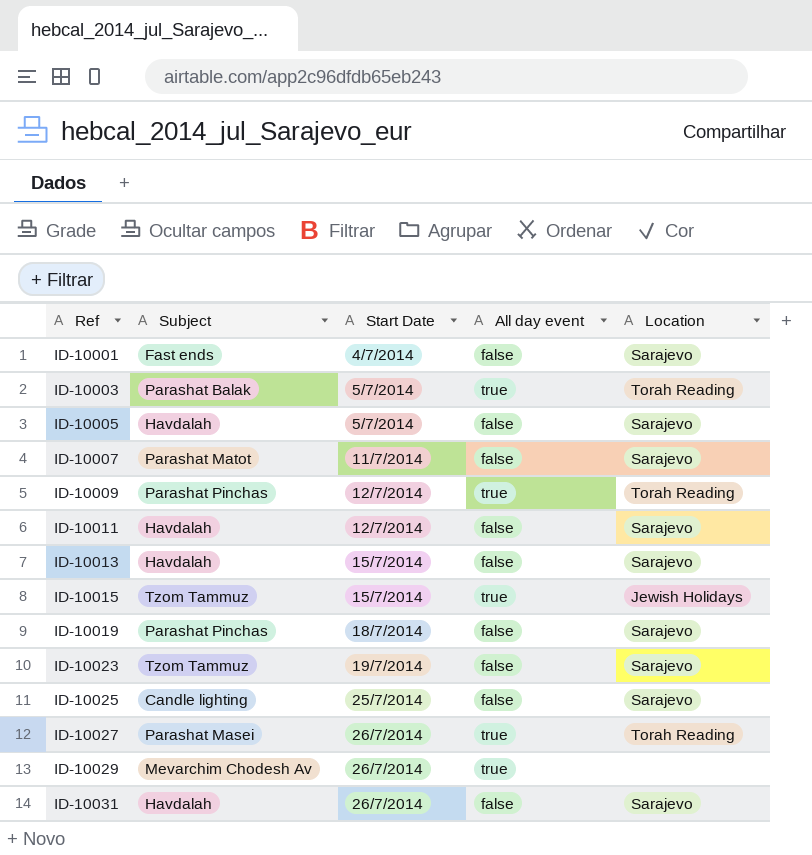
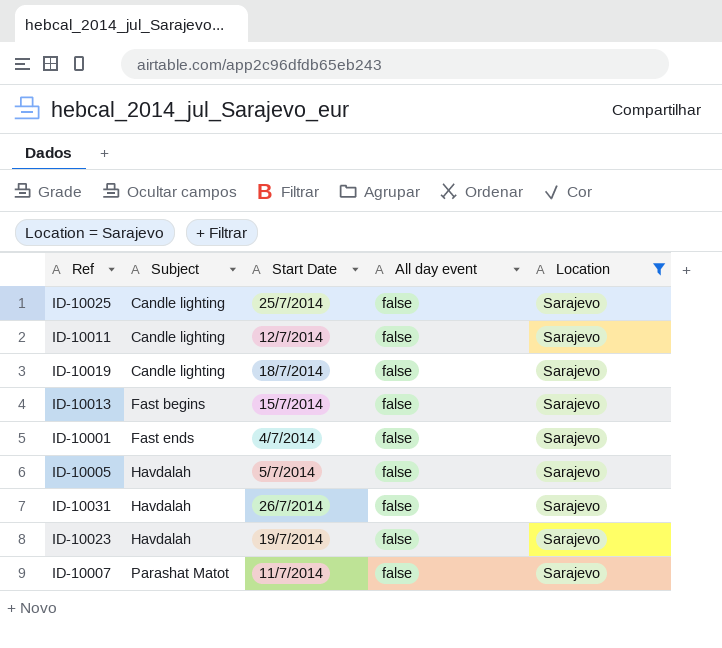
filter: none -> Location = Sarajevo
row order: Ref ascending -> Subject ascending
ID-10011 | Subject: Havdalah -> Candle lighting
ID-10019 | Subject: Parashat Pinchas -> Candle lighting
ID-10013 | Subject: Havdalah -> Fast begins
ID-10023 | Subject: Tzom Tammuz -> Havdalah

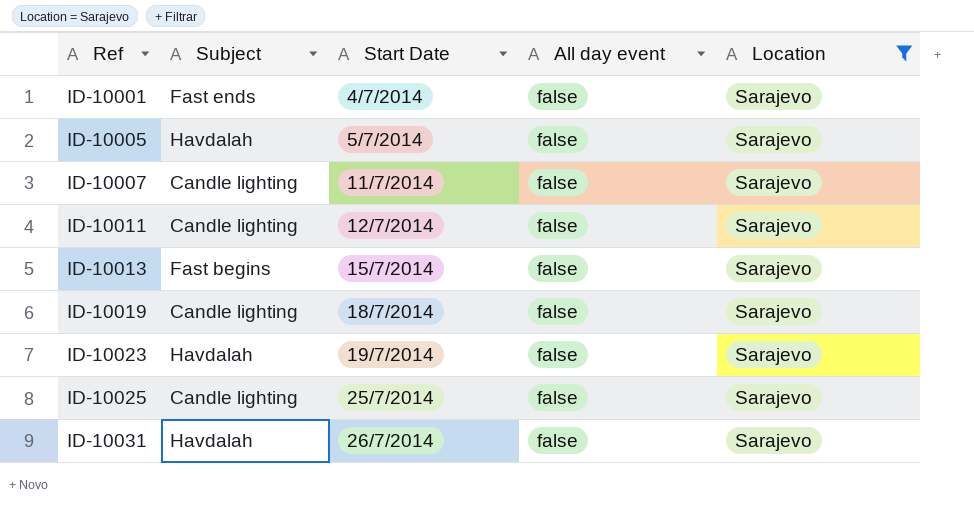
row order: Subject ascending -> Ref ascending
ID-10007 | Subject: Parashat Matot -> Candle lighting

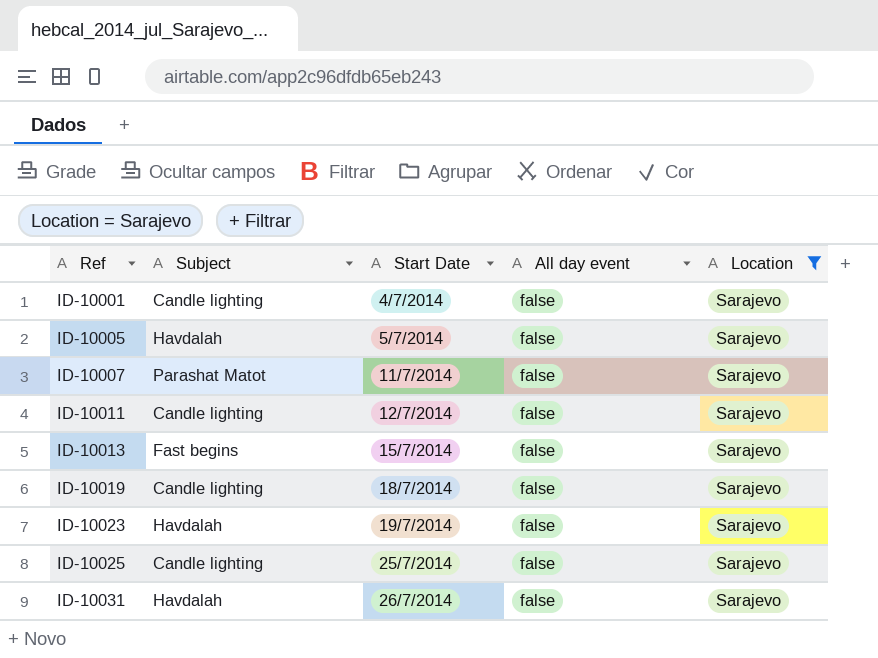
ID-10001 | Subject: Fast ends -> Candle lighting
ID-10007 | Subject: Candle lighting -> Parashat Matot

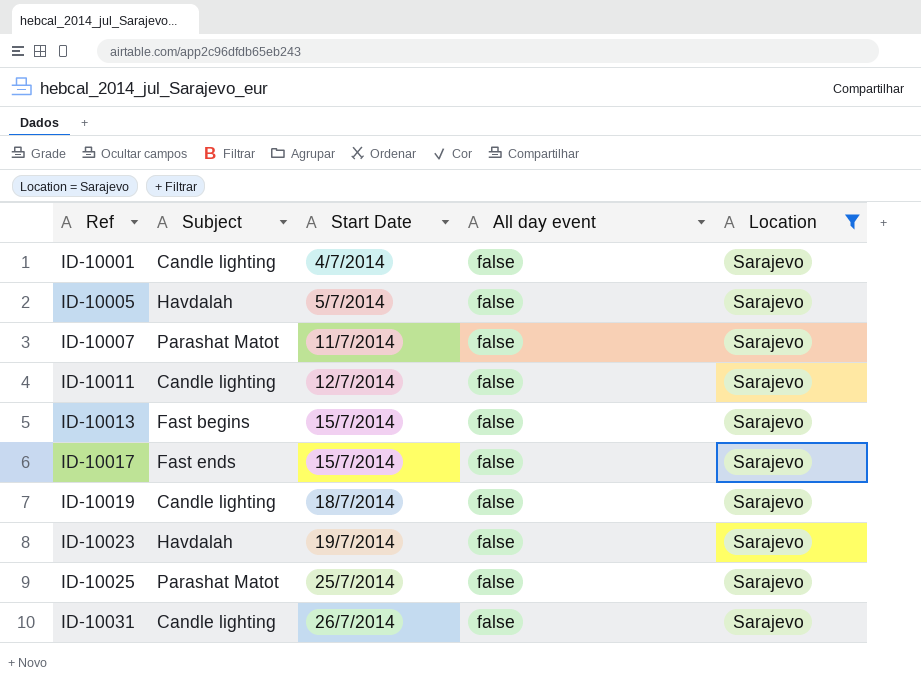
row ID-10017: none -> Fast ends | 15/7/2014 | false | Sarajevo
ID-10025 | Subject: Candle lighting -> Parashat Matot
ID-10031 | Subject: Havdalah -> Candle lighting

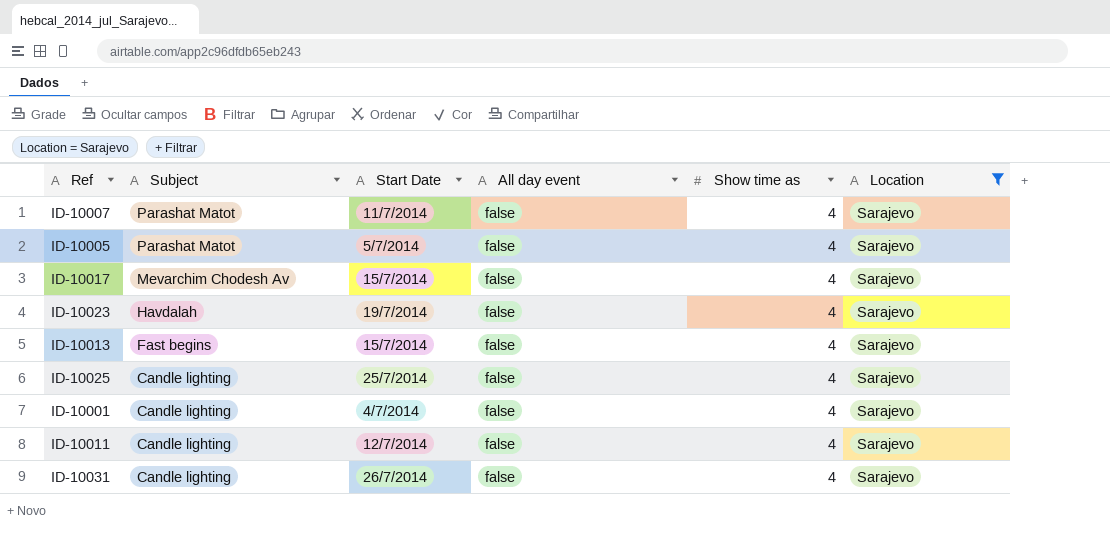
row order: Ref ascending -> Subject descending
column Show time as | position: none -> 5
row ID-10019: Candle lighting | 18/7/2014 | false | Sarajevo -> none
ID-10005 | Subject: Havdalah -> Parashat Matot
ID-10017 | Subject: Fast ends -> Mevarchim Chodesh Av
ID-10025 | Subject: Parashat Matot -> Candle lighting

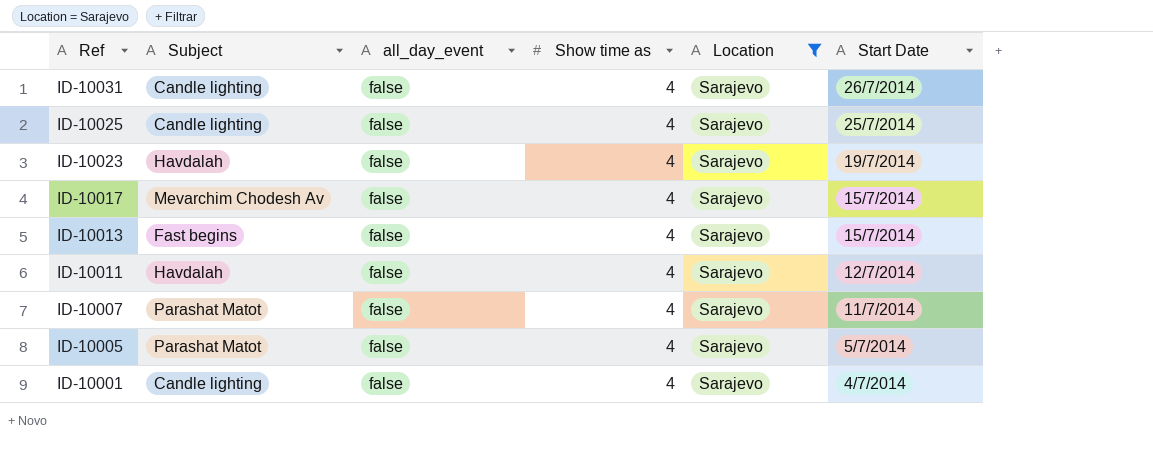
row order: Subject descending -> Ref descending
column name: All day event -> all_day_event
column Start Date | position: 3 -> 6
ID-10011 | Subject: Candle lighting -> Havdalah

